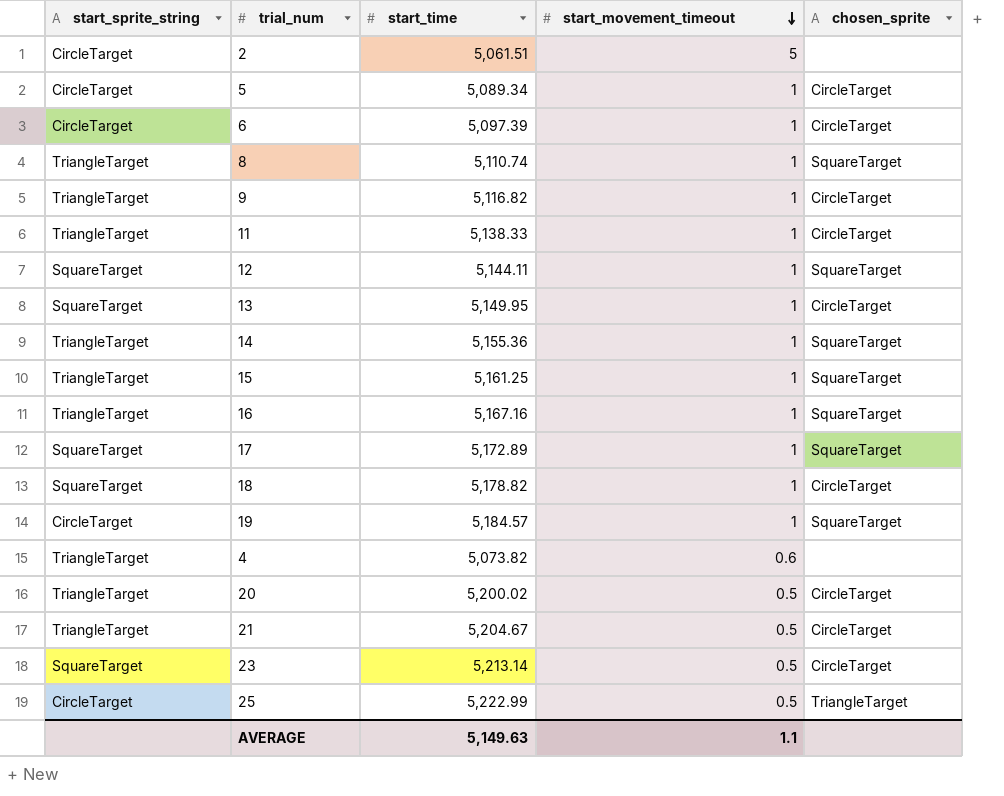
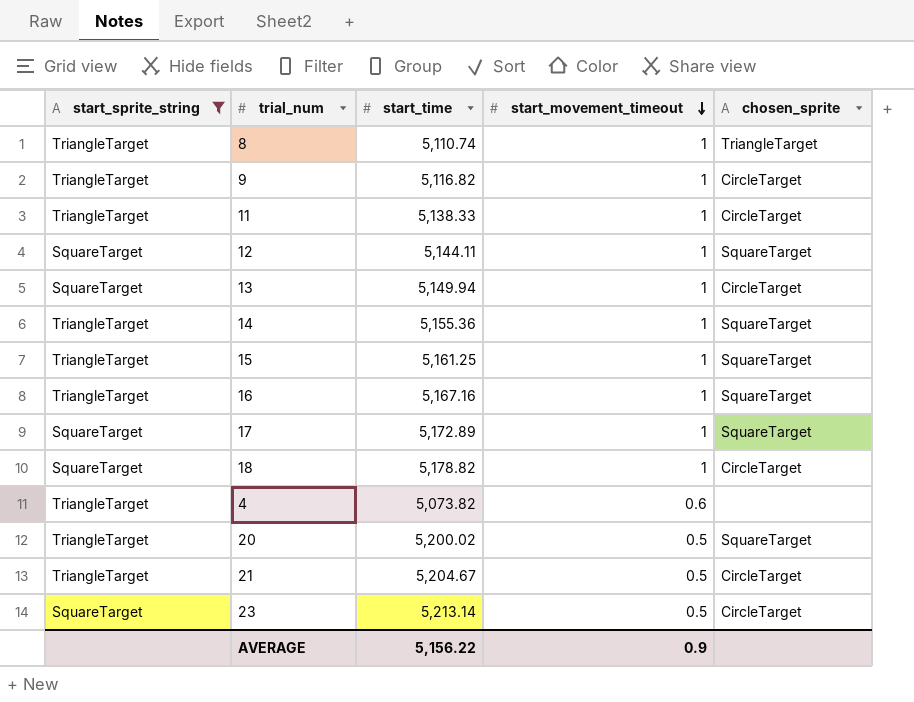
filter: none -> start_sprite_string != CircleTarget
8 | chosen_sprite: SquareTarget -> TriangleTarget
13 | start_time: 5,149.95 -> 5,149.94
20 | chosen_sprite: CircleTarget -> SquareTarget
AVERAGE | start_time: 5,149.63 -> 5,156.22
AVERAGE | start_movement_timeout: 1.1 -> 0.9

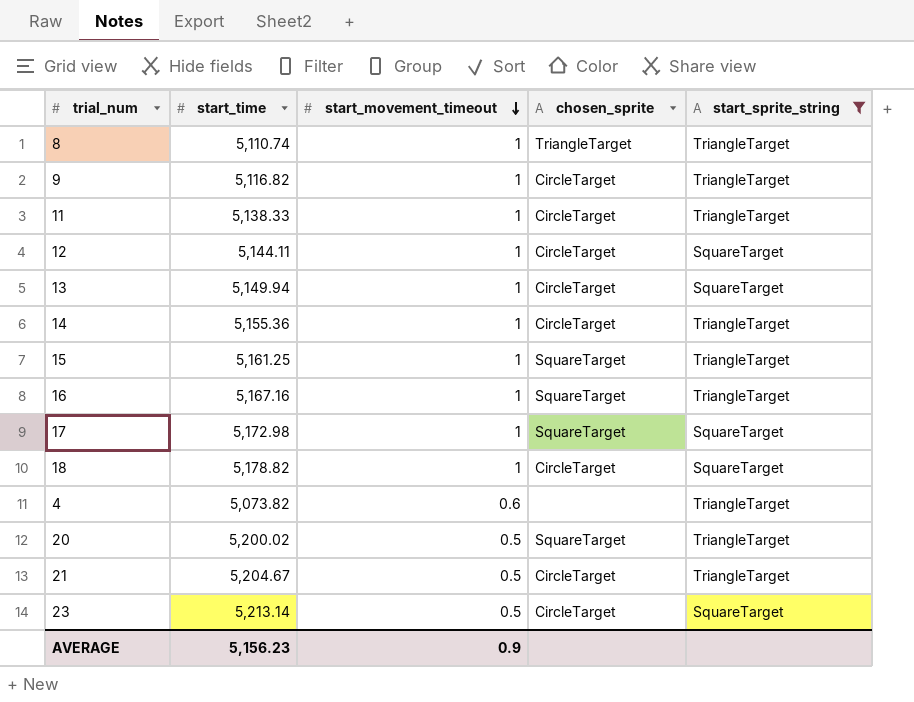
column start_sprite_string | position: 1 -> 5
12 | chosen_sprite: SquareTarget -> CircleTarget
14 | chosen_sprite: SquareTarget -> CircleTarget
17 | start_time: 5,172.89 -> 5,172.98
AVERAGE | start_time: 5,156.22 -> 5,156.23

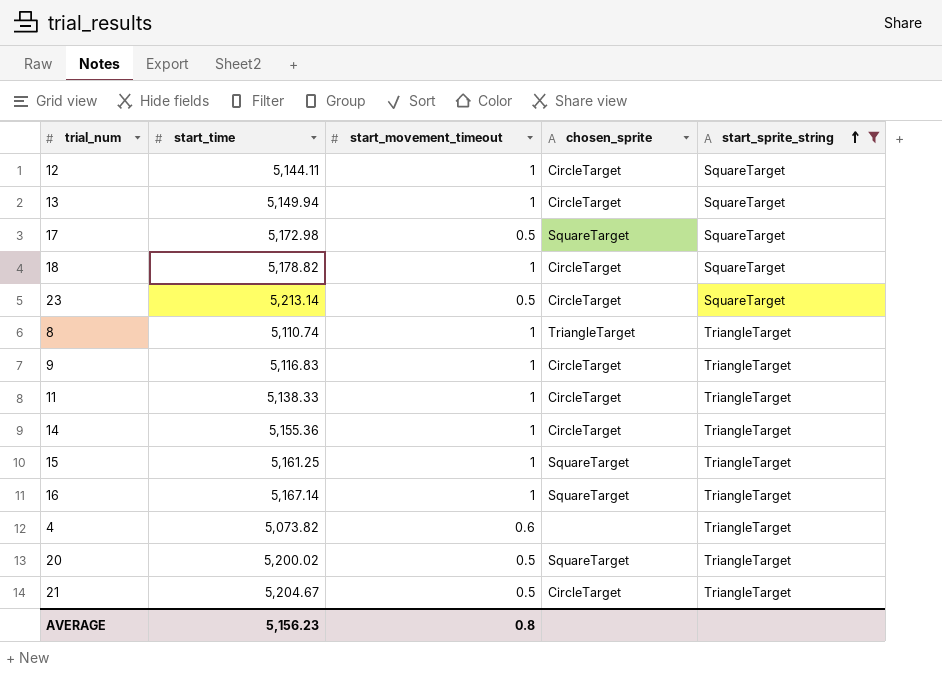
row order: start_movement_timeout descending -> start_sprite_string ascending
17 | start_movement_timeout: 1 -> 0.5
9 | start_time: 5,116.82 -> 5,116.83
16 | start_time: 5,167.16 -> 5,167.14
AVERAGE | start_movement_timeout: 0.9 -> 0.8

